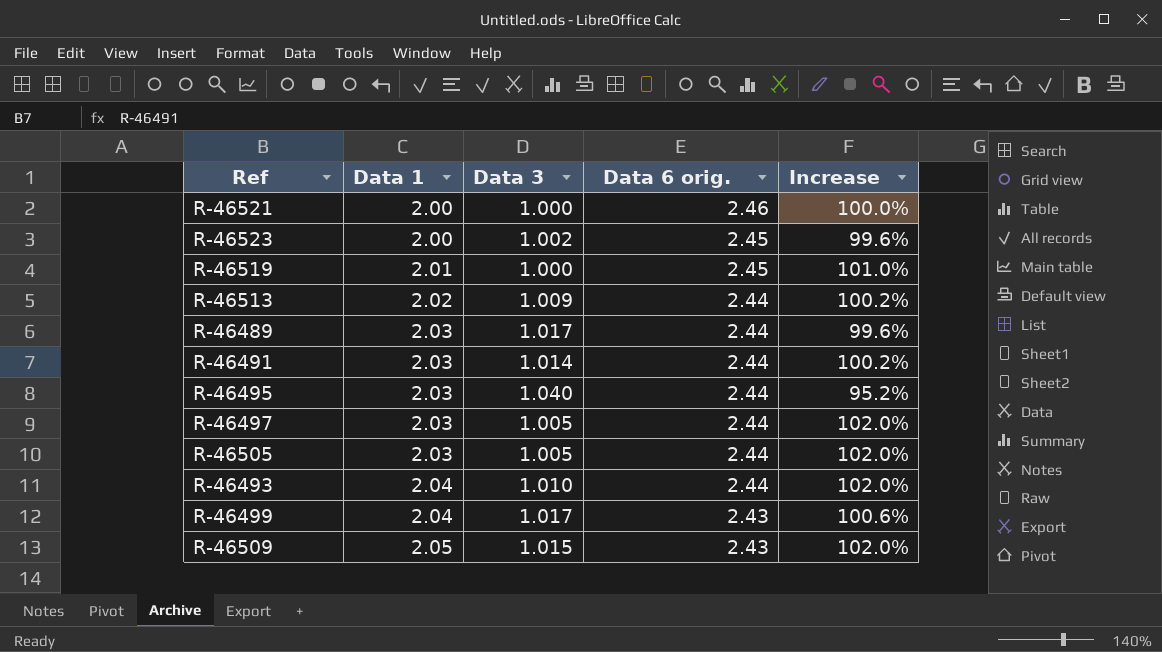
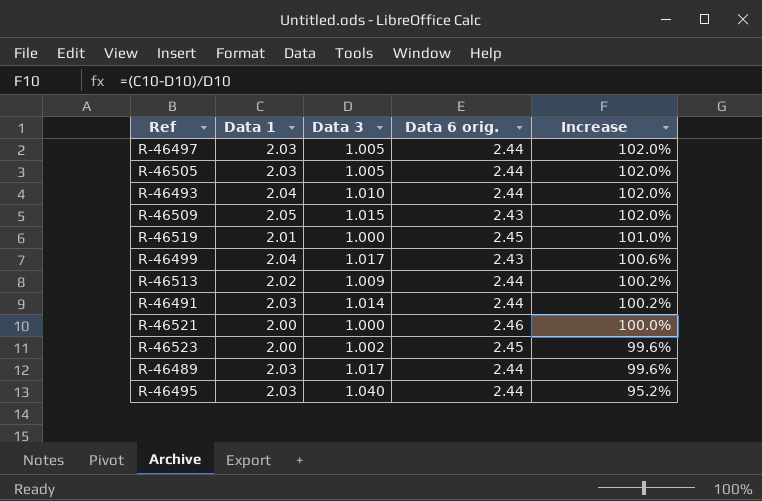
row order: Data 1 ascending -> Increase descending

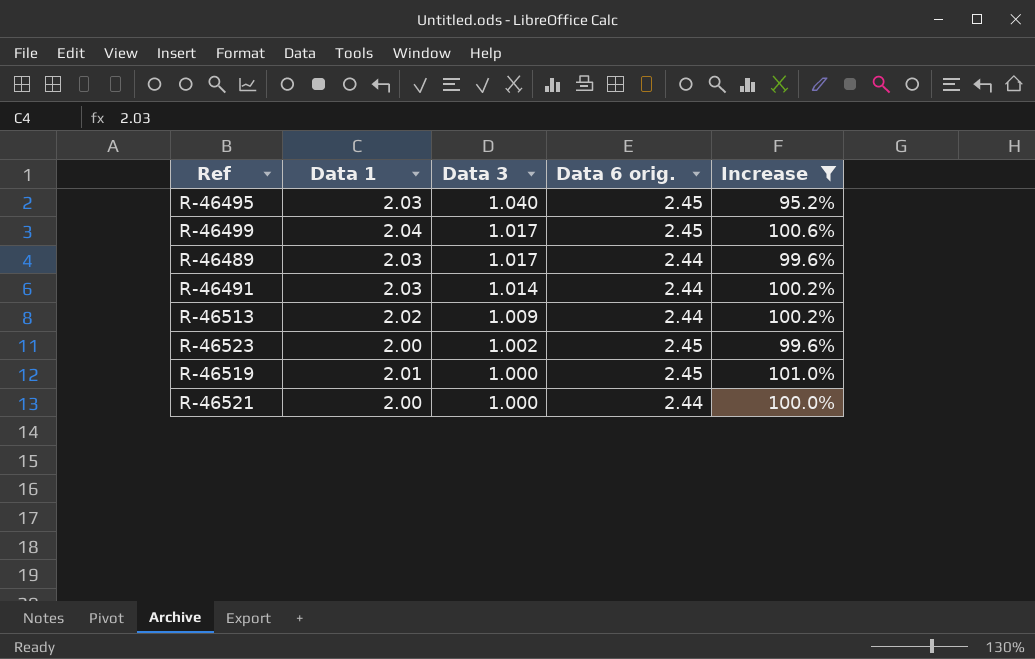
filter: none -> Increase != 102.0%
row order: Increase descending -> Data 3 descending
R-46495 | Data 6 orig.: 2.44 -> 2.45
R-46499 | Data 6 orig.: 2.43 -> 2.45
R-46521 | Data 6 orig.: 2.46 -> 2.44

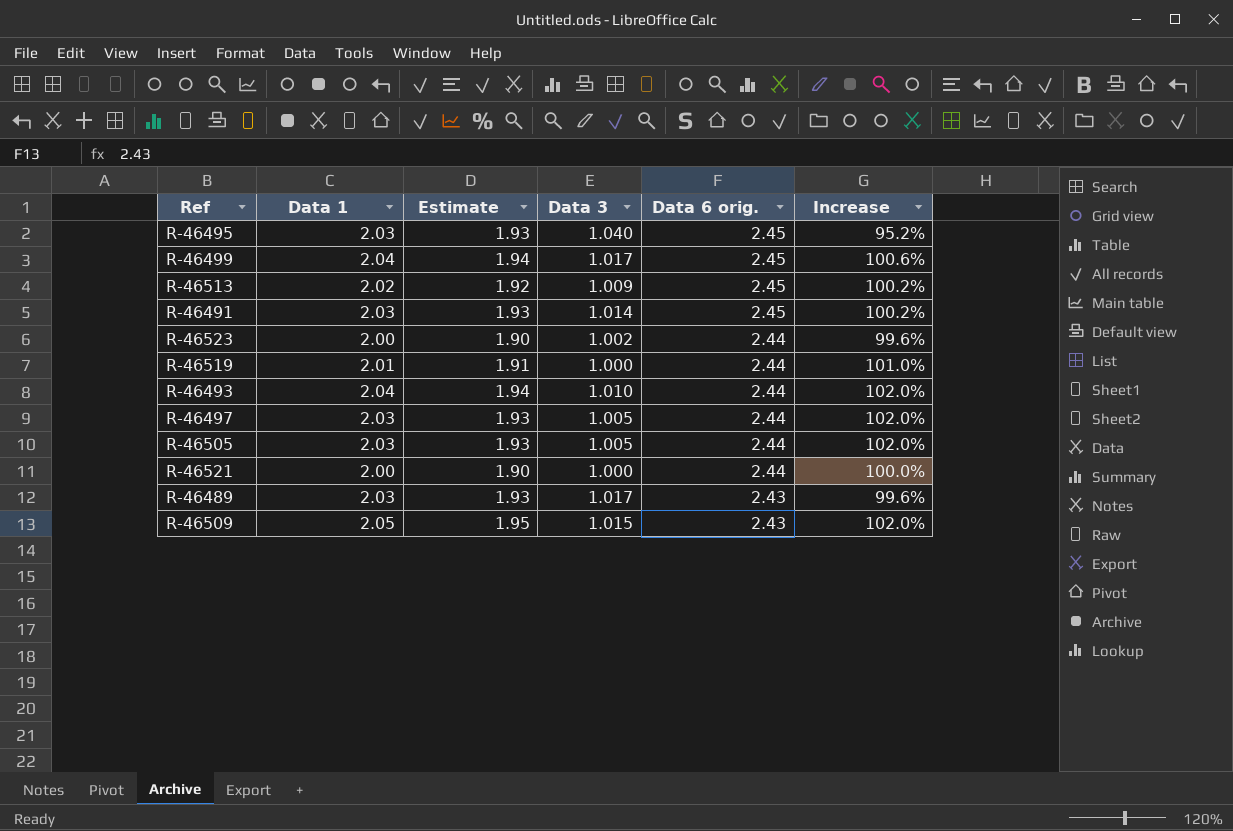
filter: Increase != 102.0% -> none
row order: Data 3 descending -> Data 6 orig. descending
column Estimate | formula: none -> [Data 1] * 0.95
R-46513 | Data 6 orig.: 2.44 -> 2.45
R-46491 | Data 6 orig.: 2.44 -> 2.45
R-46523 | Data 6 orig.: 2.45 -> 2.44
R-46519 | Data 6 orig.: 2.45 -> 2.44
R-46489 | Data 6 orig.: 2.44 -> 2.43

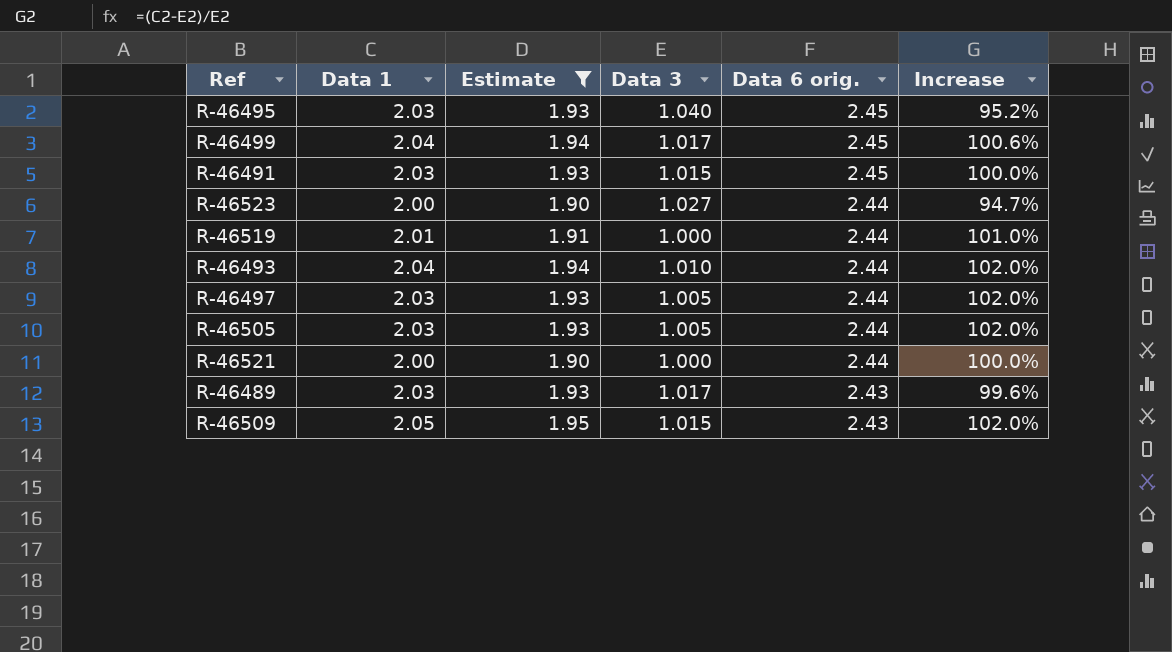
filter: none -> Estimate != 1.92
R-46491 | Data 3: 1.014 -> 1.015
R-46491 | Increase: 100.2% -> 100.0%
R-46523 | Data 3: 1.002 -> 1.027
R-46523 | Increase: 99.6% -> 94.7%

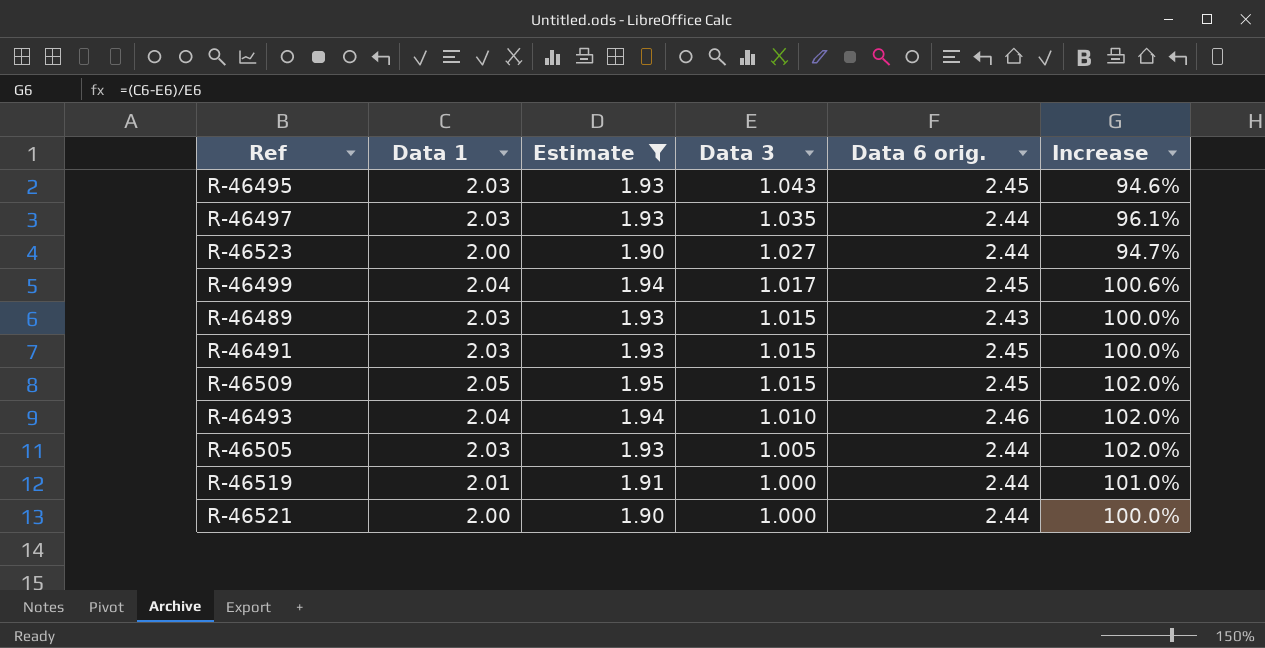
row order: Data 6 orig. descending -> Data 3 descending
R-46495 | Data 3: 1.040 -> 1.043
R-46495 | Increase: 95.2% -> 94.6%
R-46497 | Data 3: 1.005 -> 1.035
R-46497 | Increase: 102.0% -> 96.1%
R-46489 | Data 3: 1.017 -> 1.015
R-46489 | Increase: 99.6% -> 100.0%
R-46509 | Data 6 orig.: 2.43 -> 2.45
R-46493 | Data 6 orig.: 2.44 -> 2.46

